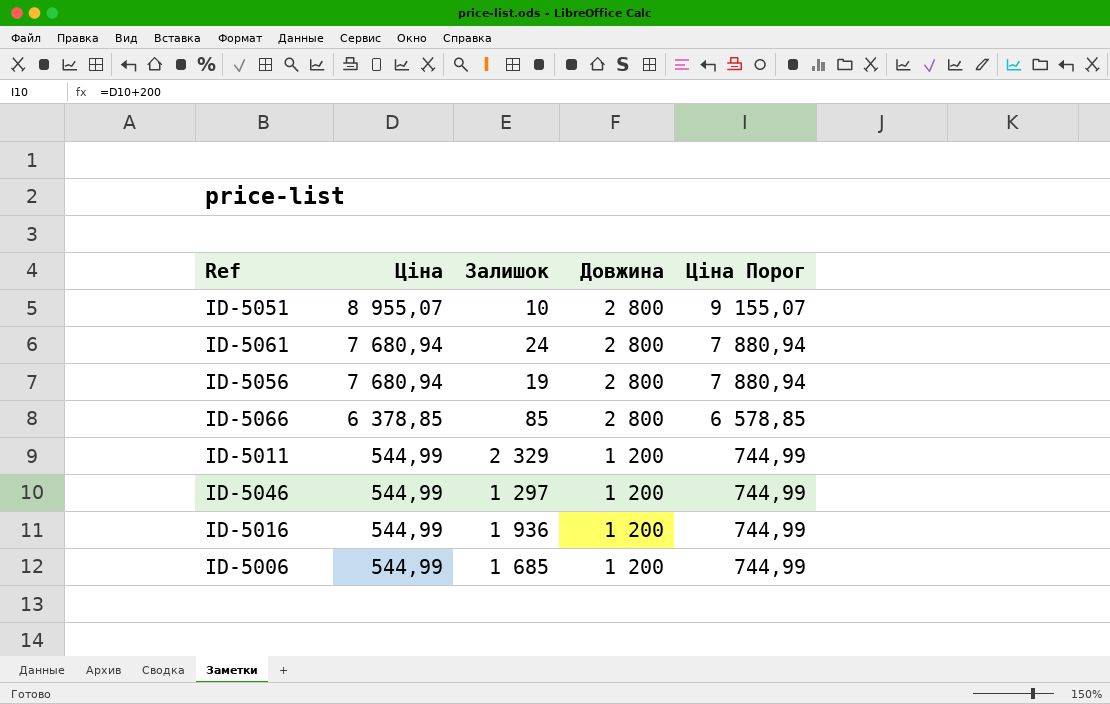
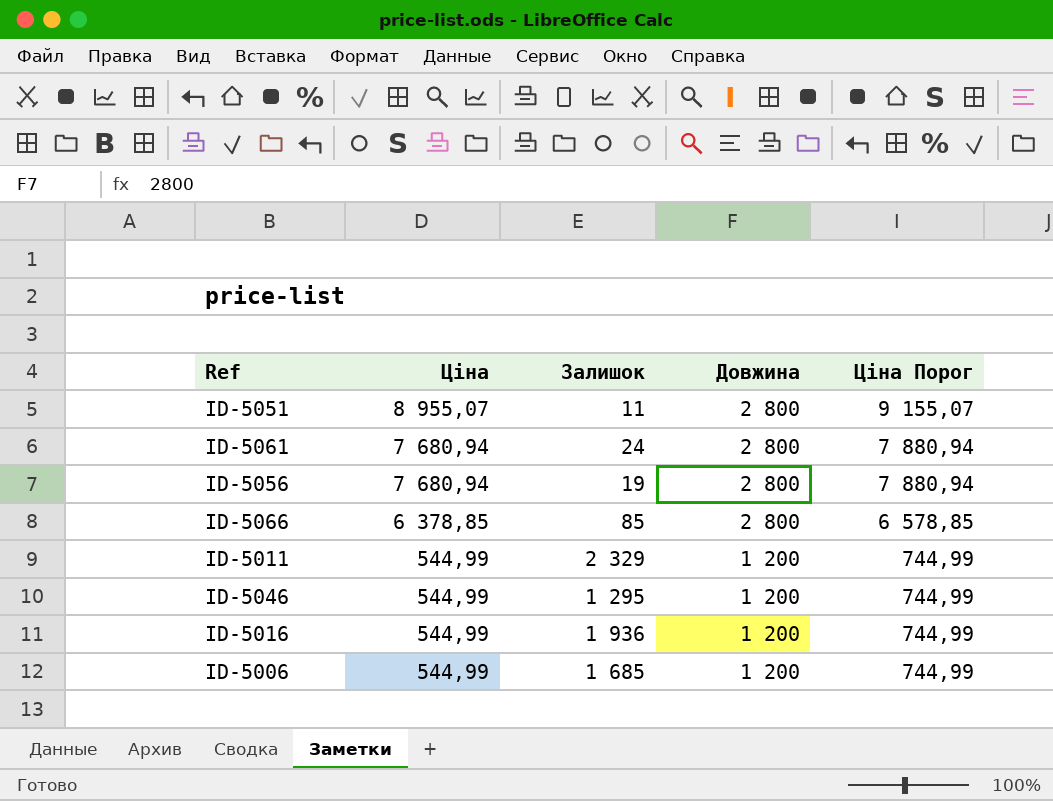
ID-5051 | Залишок: 10 -> 11
ID-5046 | Залишок: 1 297 -> 1 295

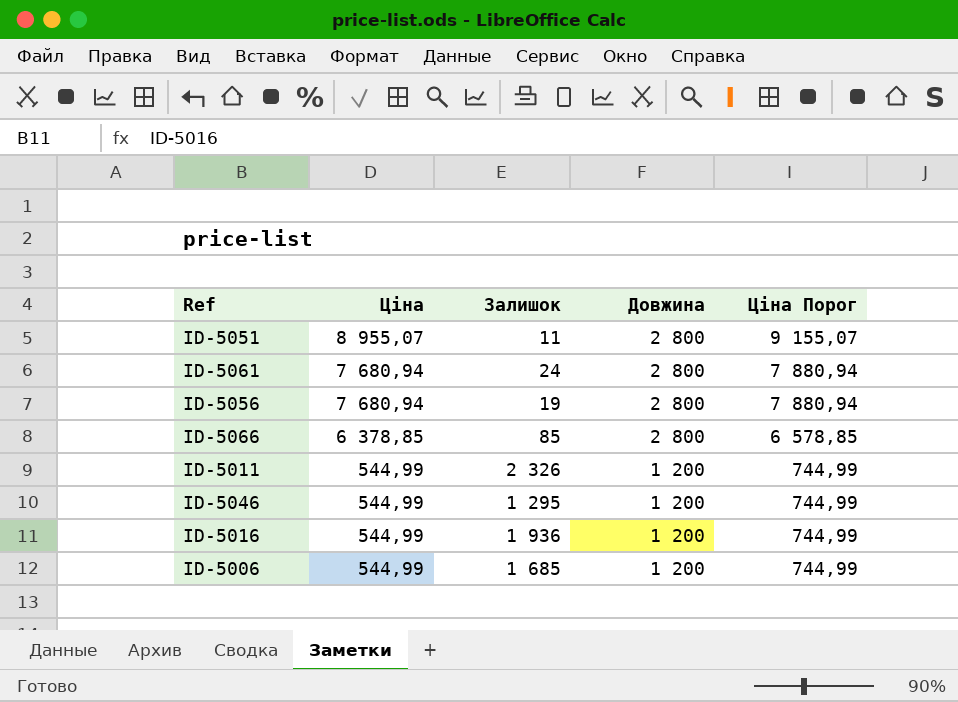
ID-5011 | Залишок: 2 329 -> 2 326

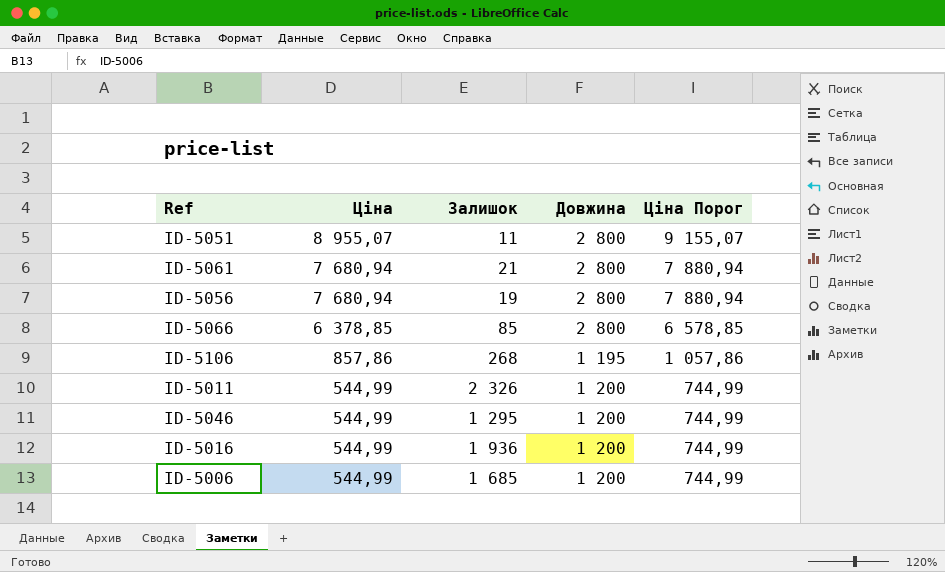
ID-5061 | Залишок: 24 -> 21
row ID-5106: none -> 857,86 | 268 | 1 195 | 1 057,86

